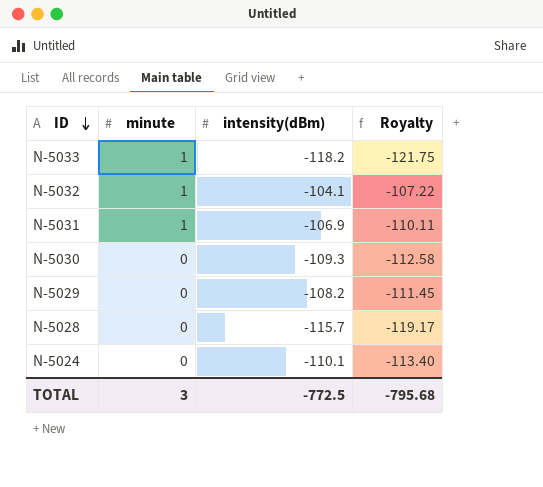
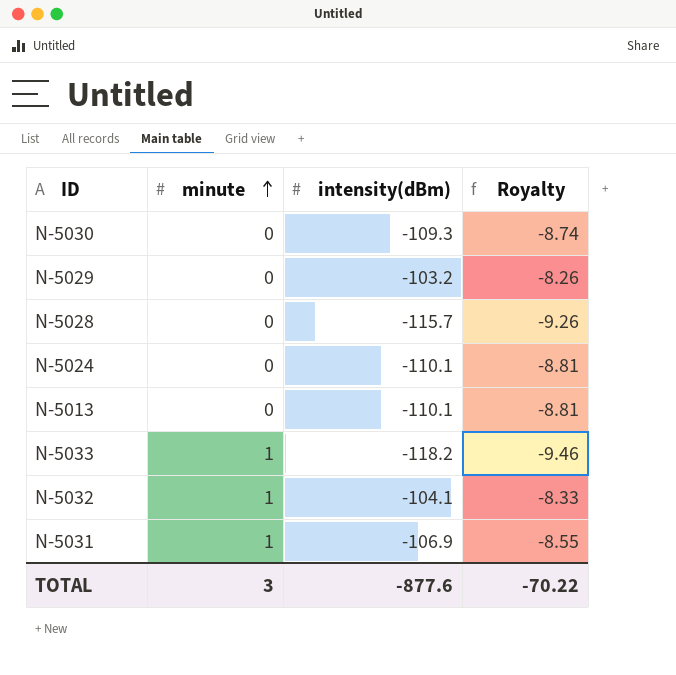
row order: ID descending -> minute ascending
column Royalty | formula: [intensity(dBm)] * 1.03 -> [intensity(dBm)] * 0.08
N-5029 | intensity(dBm): -108.2 -> -103.2
row N-5013: none -> 0 | -110.1 | -8.81
TOTAL | intensity(dBm): -772.5 -> -877.6
TOTAL | Royalty: -795.68 -> -70.22

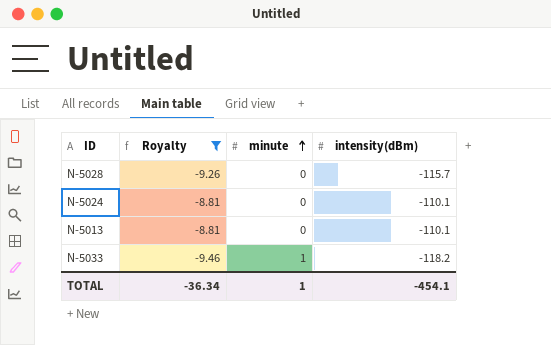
filter: none -> Royalty <= -8.81
column Royalty | position: 4 -> 2
TOTAL | Royalty: -70.22 -> -36.34
TOTAL | minute: 3 -> 1
TOTAL | intensity(dBm): -877.6 -> -454.1

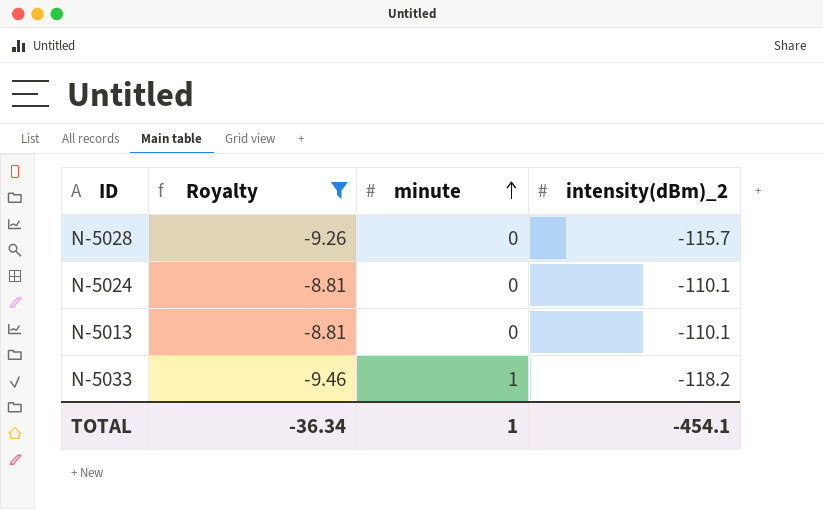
column name: intensity(dBm) -> intensity(dBm)_2

